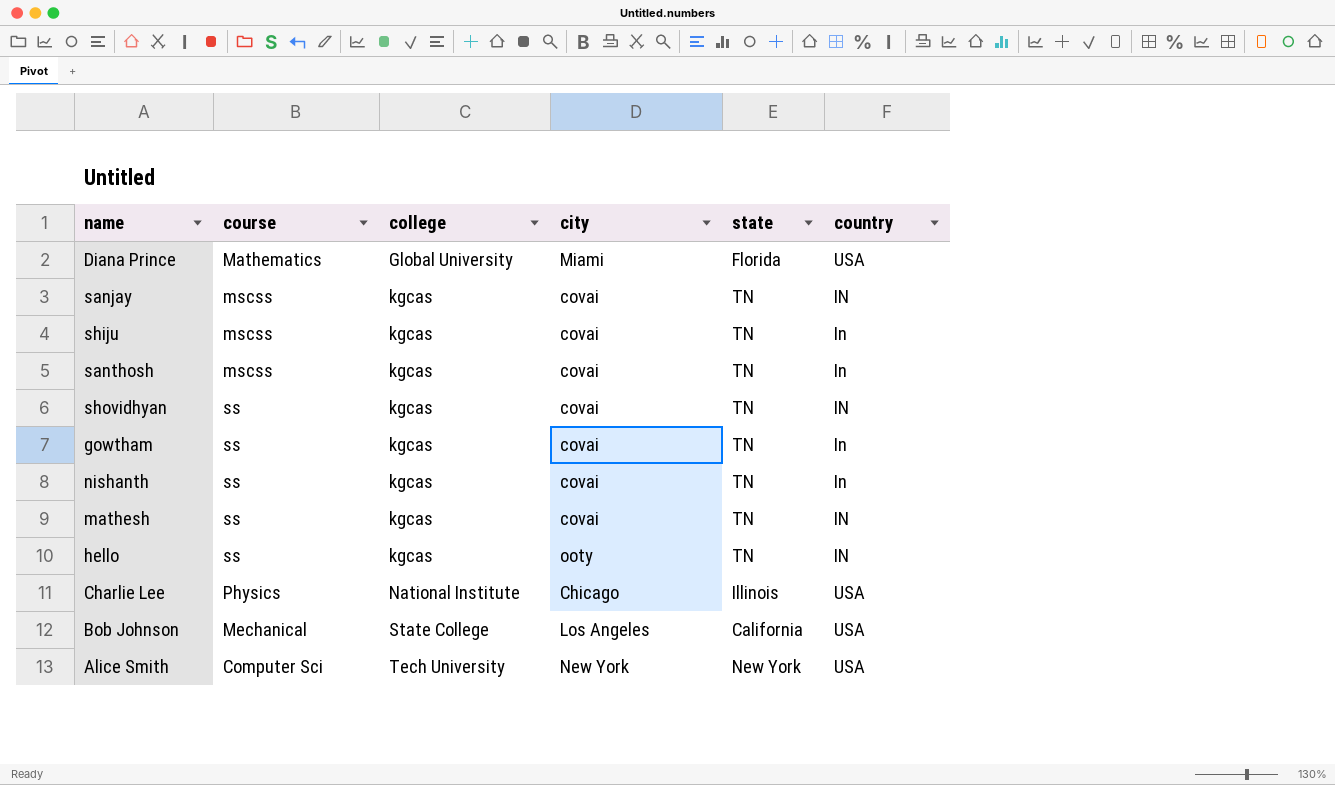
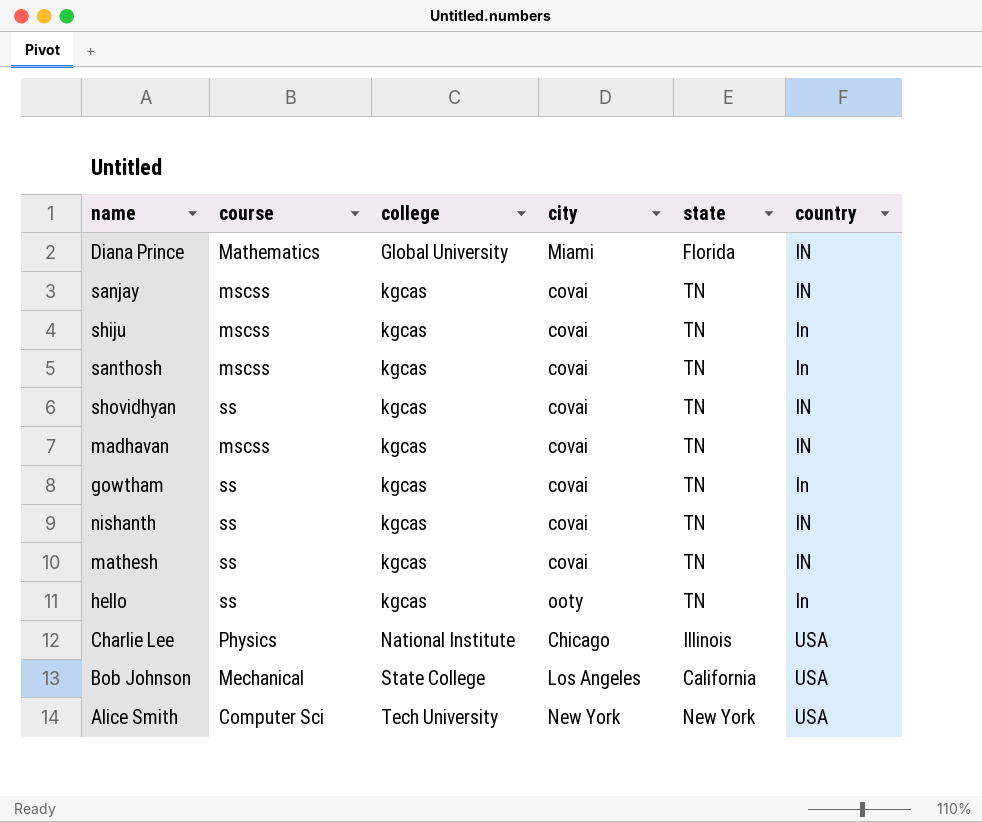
Diana Prince | country: USA -> IN
row madhavan: none -> mscss | kgcas | covai | TN | IN
nishanth | country: In -> IN
hello | country: IN -> In

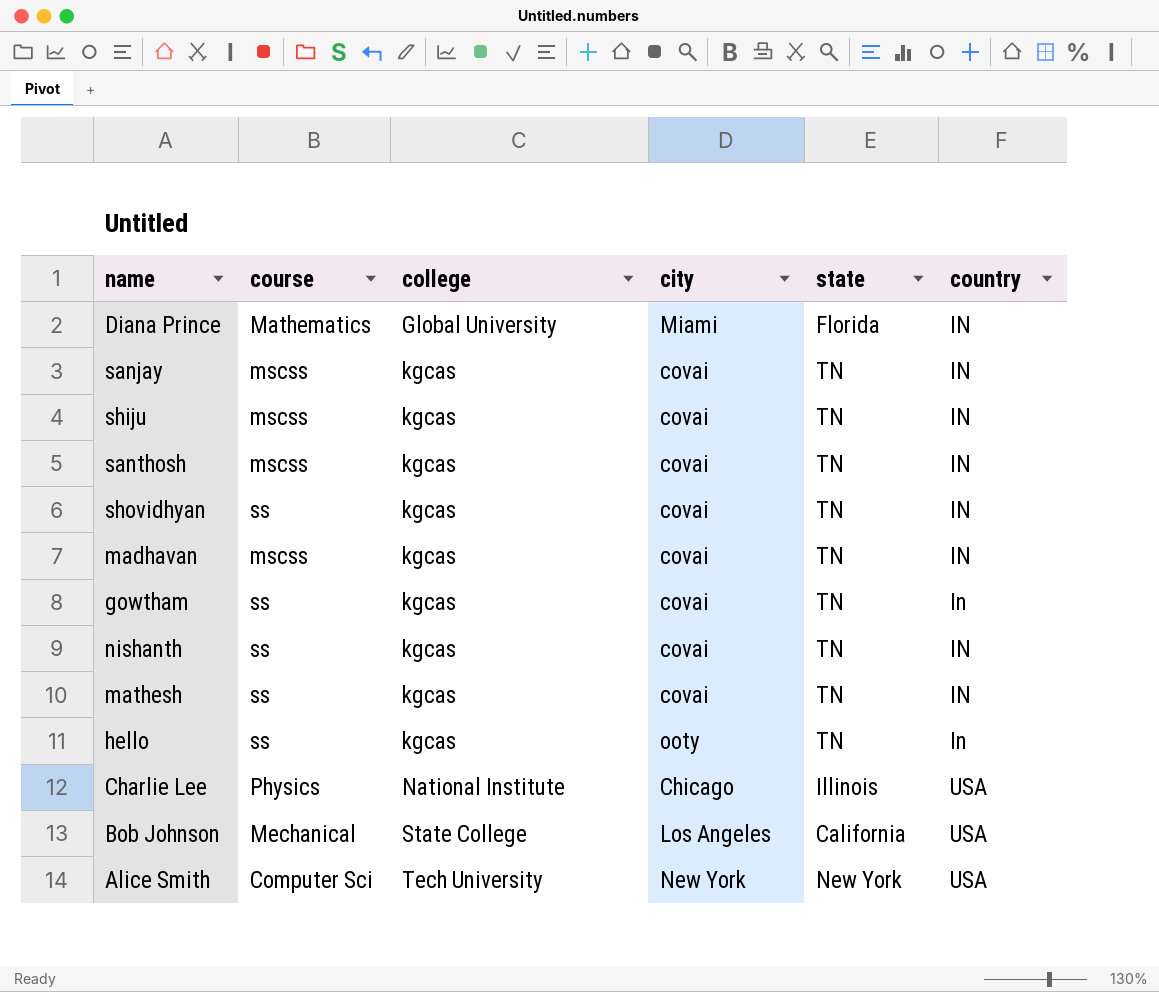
shiju | country: In -> IN
santhosh | country: In -> IN

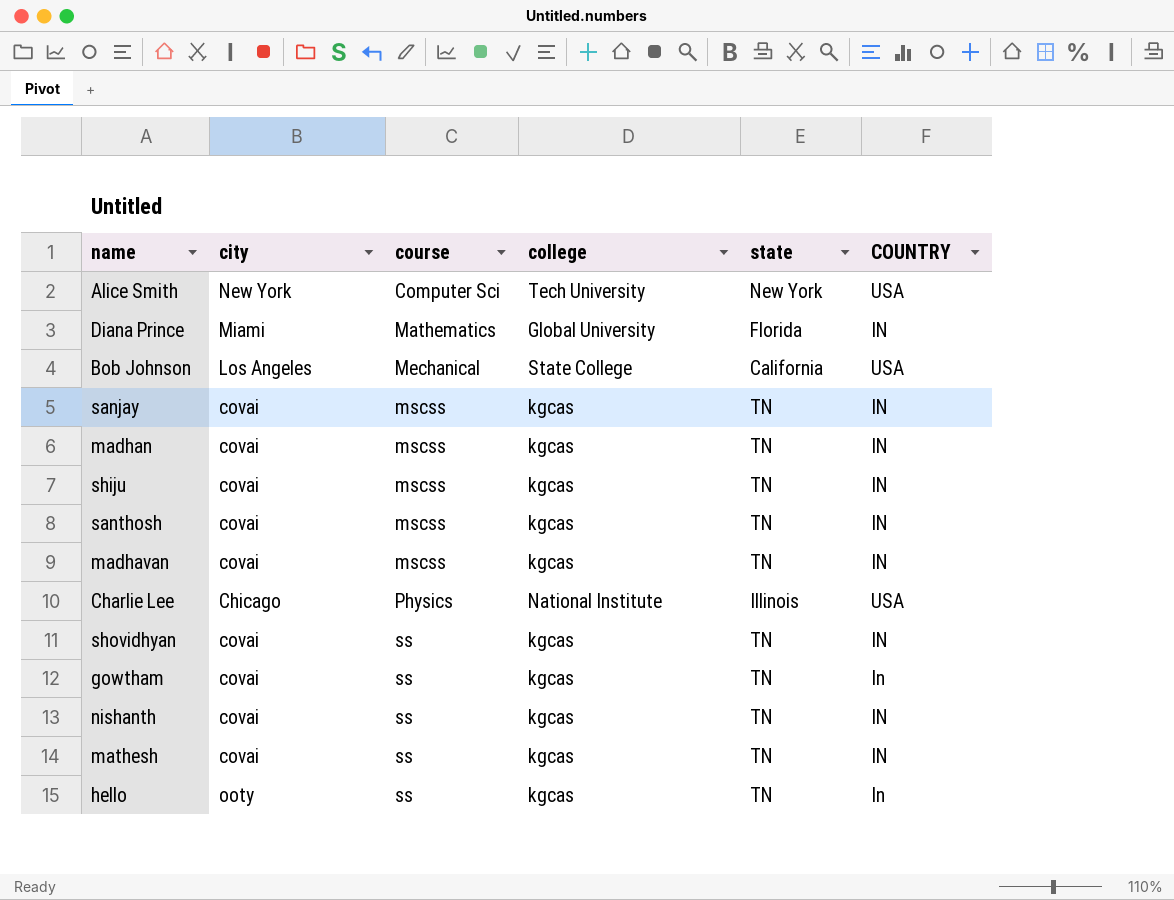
row order: college ascending -> course ascending
column city | position: 4 -> 2
column name: country -> COUNTRY
row madhan: none -> covai | mscss | kgcas | TN | IN

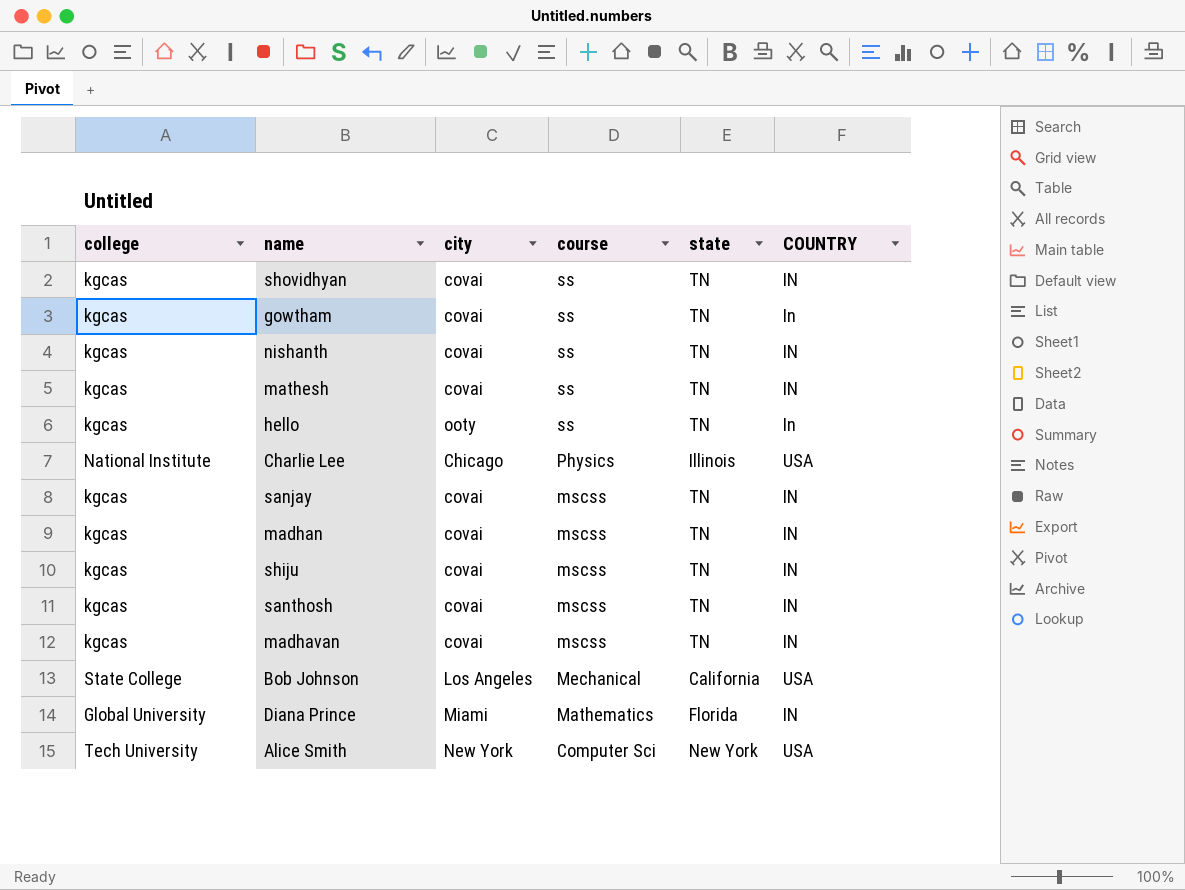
row order: course ascending -> course descending
column college | position: 4 -> 1

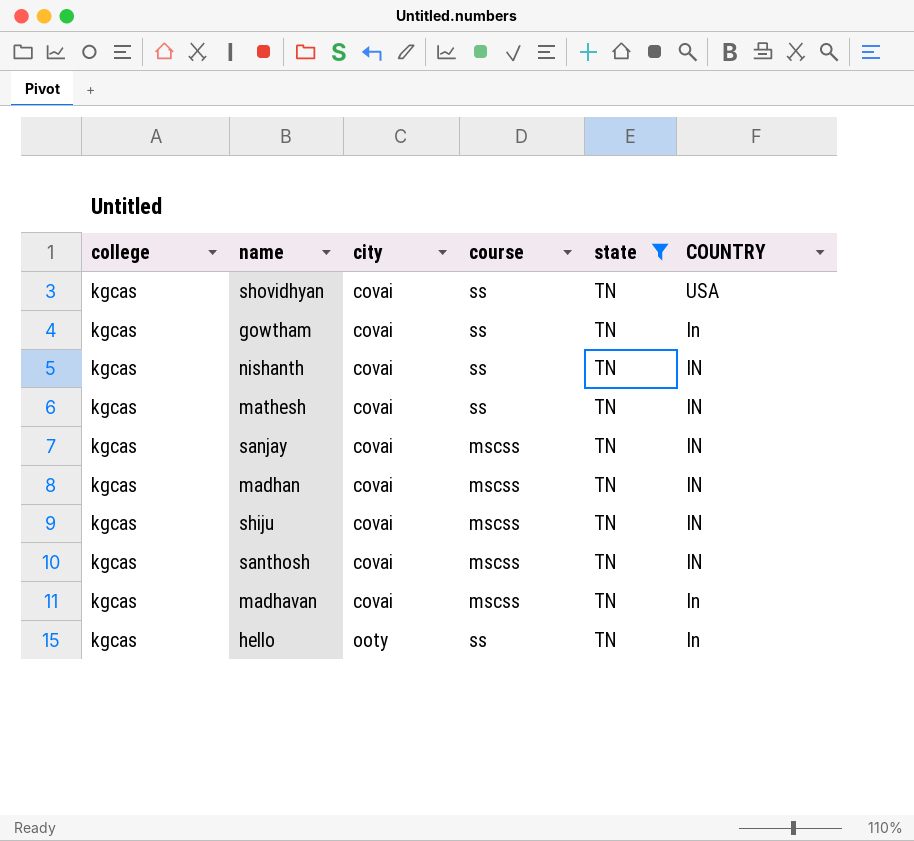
filter: none -> state = TN
row order: course descending -> city ascending
shovidhyan | COUNTRY: IN -> USA
madhavan | COUNTRY: IN -> In

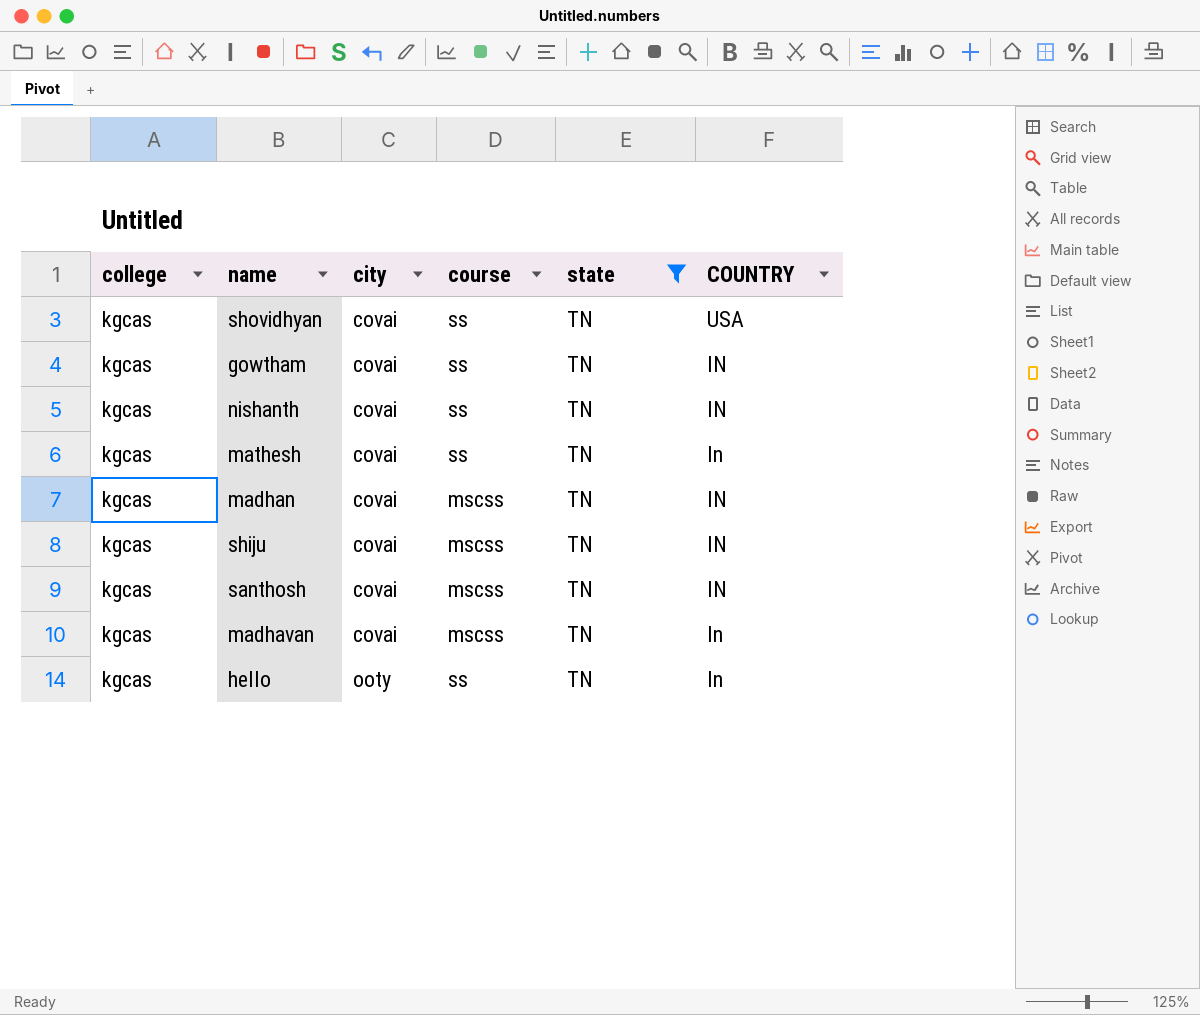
row sanjay: kgcas | covai | mscss | TN | IN -> none
gowtham | COUNTRY: In -> IN
mathesh | COUNTRY: IN -> In

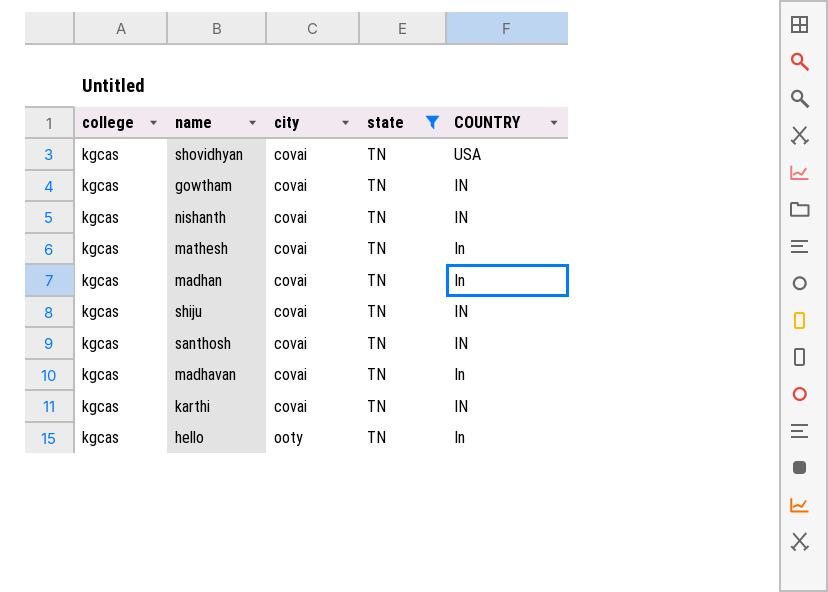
column course | position: 4 -> none
madhan | COUNTRY: IN -> In
row karthi: none -> kgcas | covai | TN | IN

